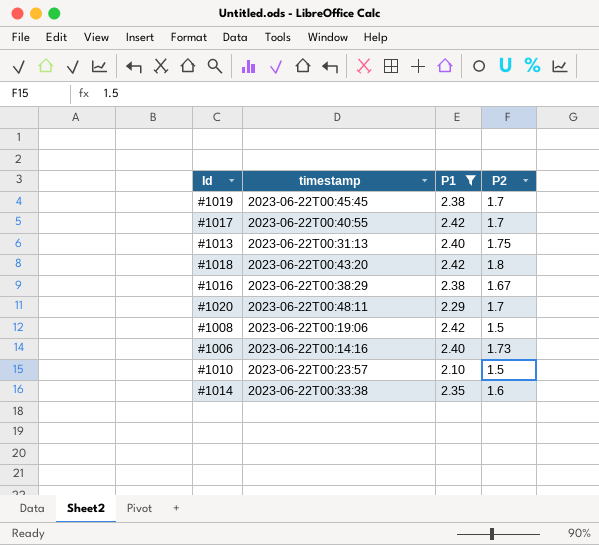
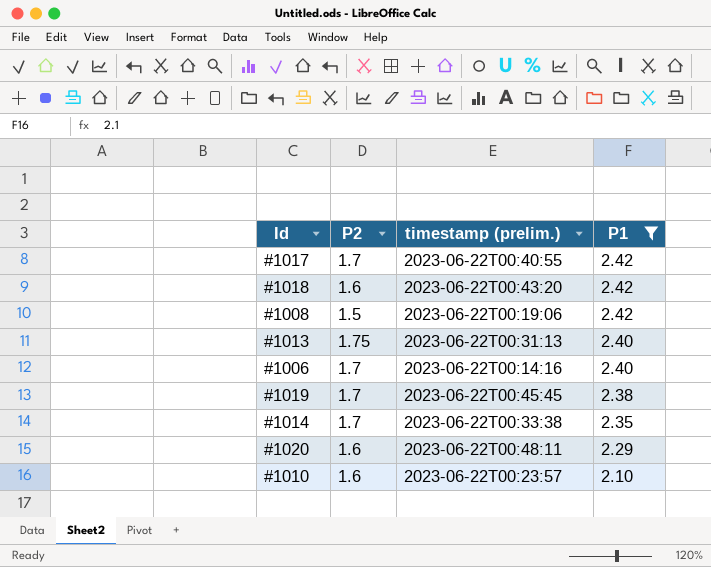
row order: none -> P1 descending
column P2 | position: 4 -> 2
column name: timestamp -> timestamp (prelim.)
row #1016: 2023-06-22T00:38:29 | 2.38 | 1.67 -> none
#1018 | P2: 1.8 -> 1.6
#1006 | P2: 1.73 -> 1.7
#1014 | P2: 1.6 -> 1.7
#1020 | P2: 1.7 -> 1.6
#1010 | P2: 1.5 -> 1.6

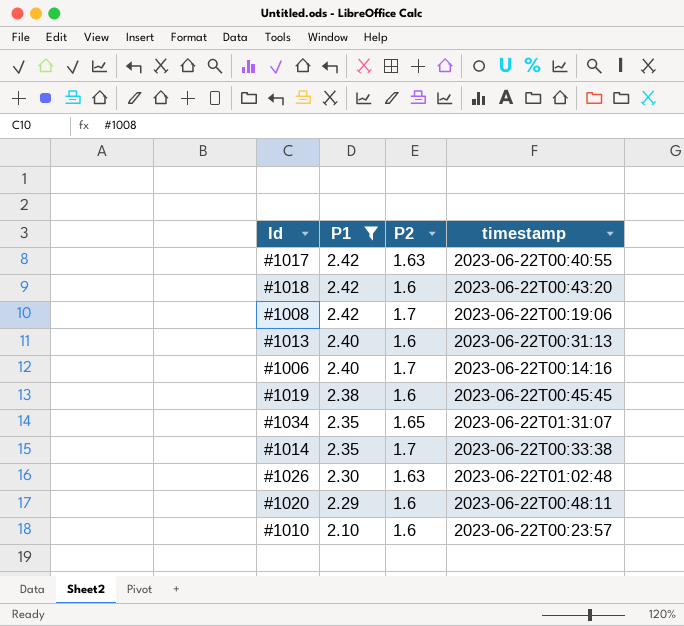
column P1 | position: 4 -> 2
column name: timestamp (prelim.) -> timestamp
#1017 | P2: 1.7 -> 1.63
#1008 | P2: 1.5 -> 1.7
#1013 | P2: 1.75 -> 1.6
#1019 | P2: 1.7 -> 1.6
row #1034: none -> 2.35 | 1.65 | 2023-06-22T01:31:07
row #1026: none -> 2.30 | 1.63 | 2023-06-22T01:02:48

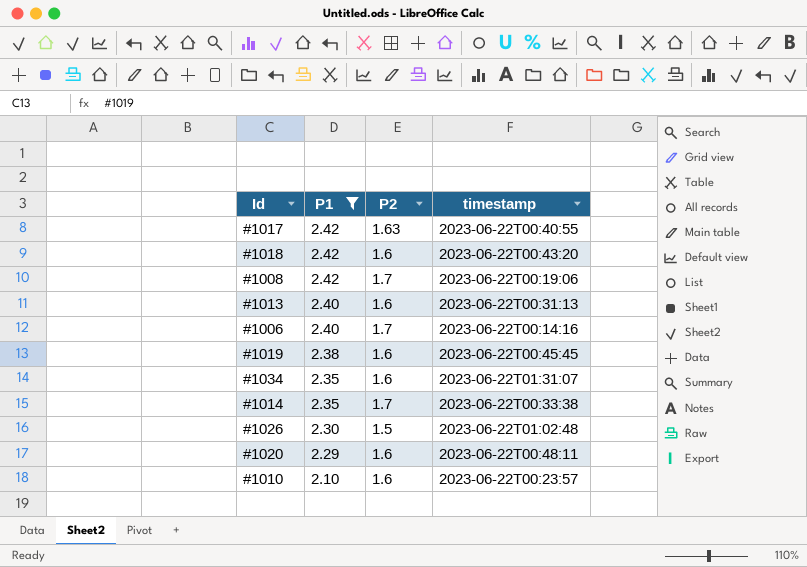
#1034 | P2: 1.65 -> 1.6
#1026 | P2: 1.63 -> 1.5

